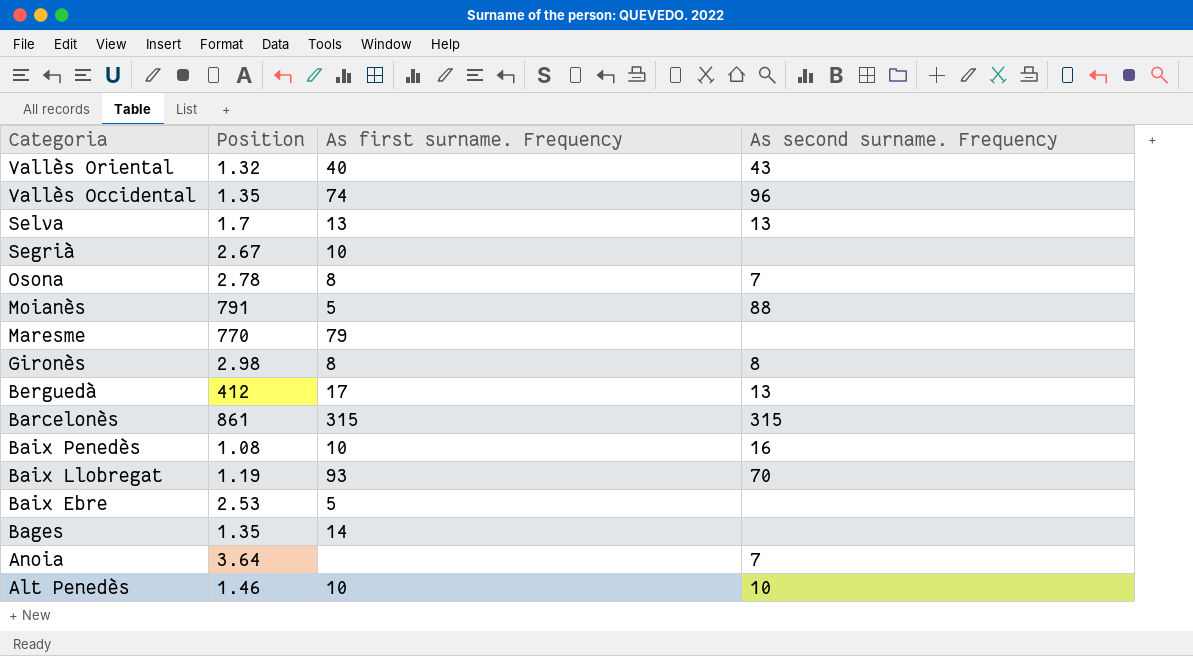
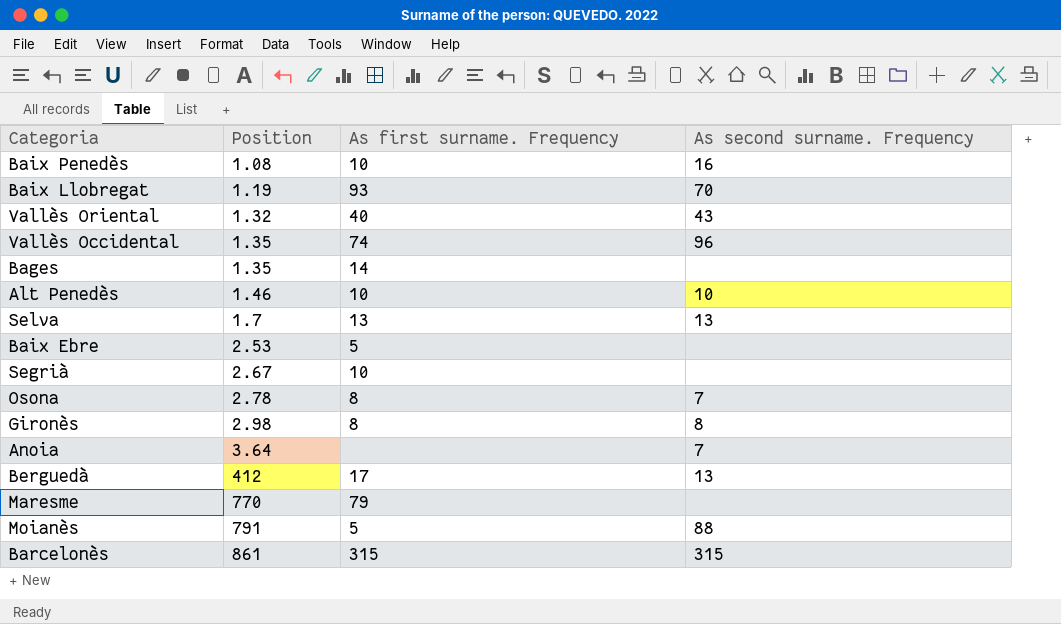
row order: Categoria descending -> Position ascending

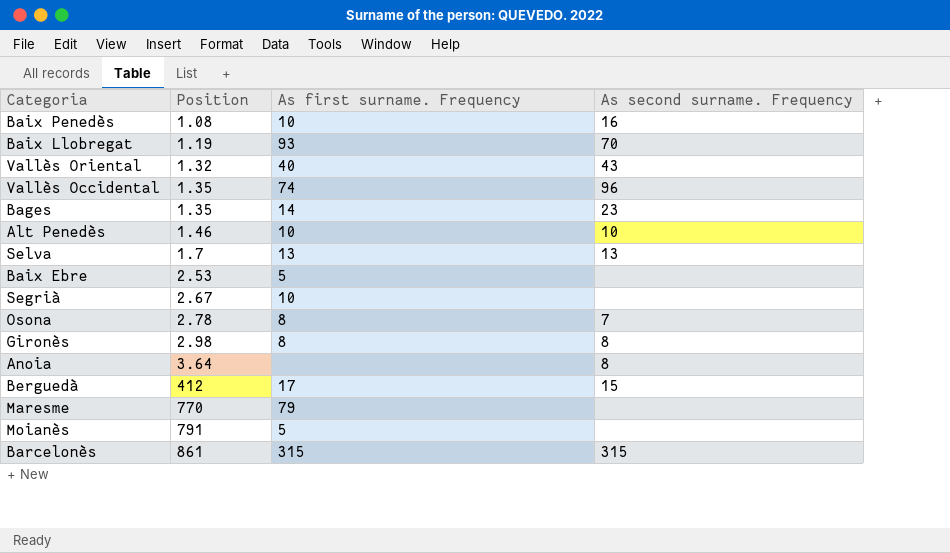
Bages | As second surname. Frequency: none -> 23
Anoia | As second surname. Frequency: 7 -> 8
Berguedà | As second surname. Frequency: 13 -> 15
Moianès | As second surname. Frequency: 88 -> none

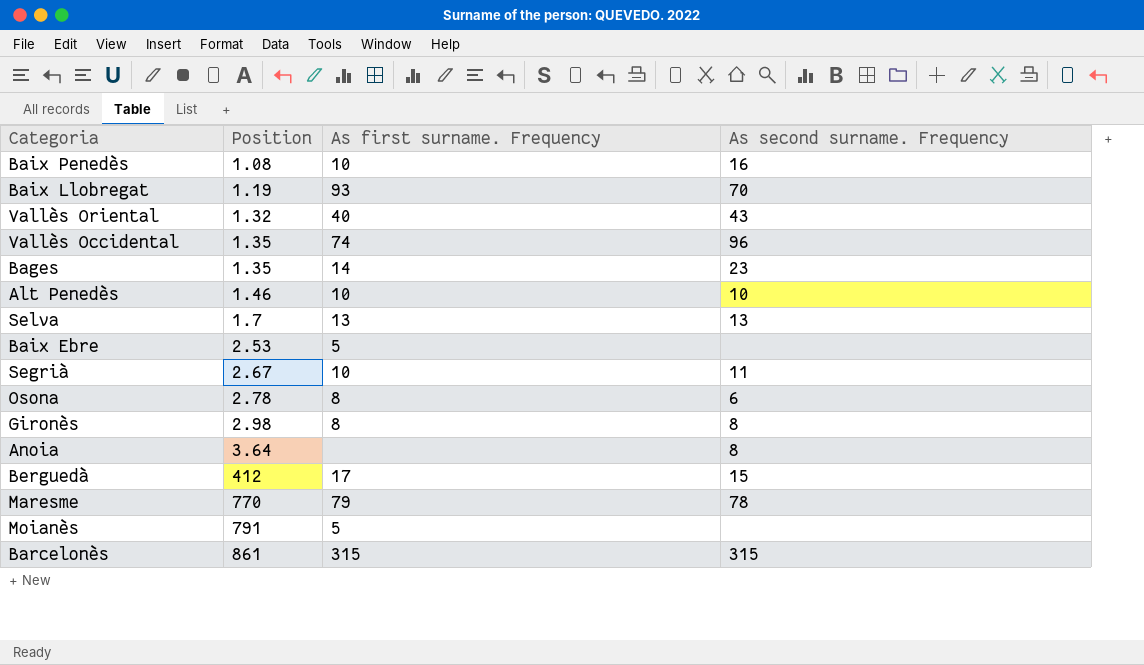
Segrià | As second surname. Frequency: none -> 11
Osona | As second surname. Frequency: 7 -> 6
Maresme | As second surname. Frequency: none -> 78

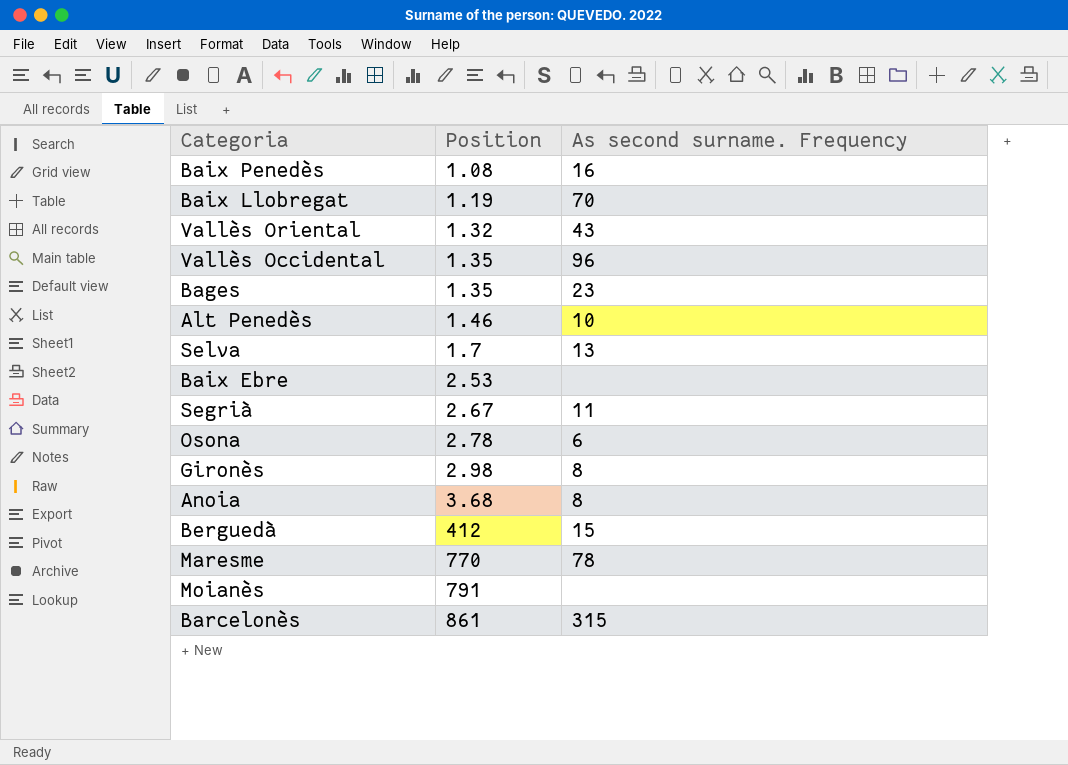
column As first surname. Frequency | position: 3 -> none
Anoia | Position: 3.64 -> 3.68

